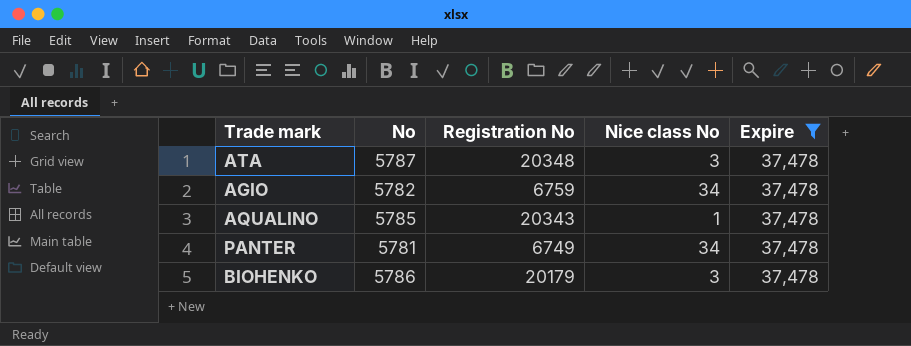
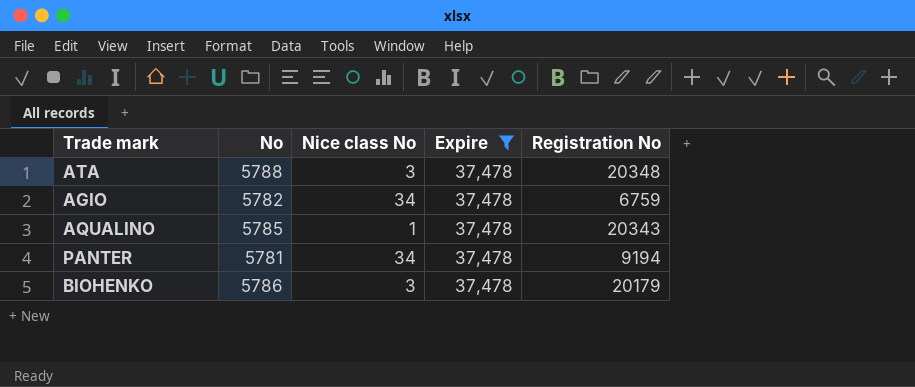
column Registration No | position: 3 -> 5
ATA | No: 5787 -> 5788
PANTER | Registration No: 6749 -> 9194

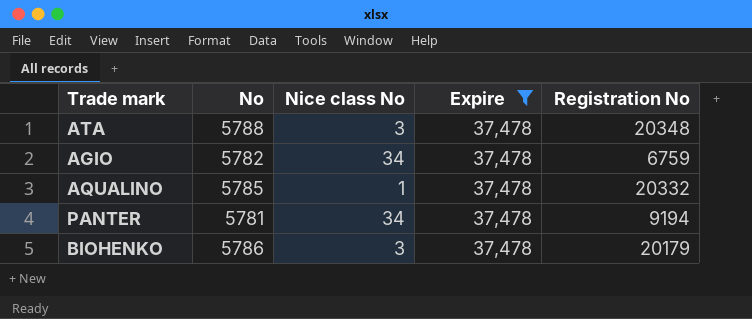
AQUALINO | Registration No: 20343 -> 20332

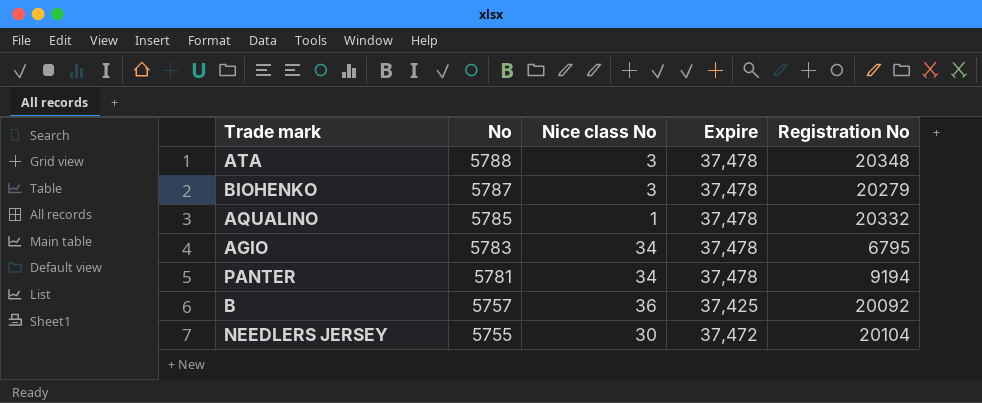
filter: Expire = 37,478 -> none
row order: none -> No descending
BIOHENKO | No: 5786 -> 5787
BIOHENKO | Registration No: 20179 -> 20279
AGIO | No: 5782 -> 5783
AGIO | Registration No: 6759 -> 6795

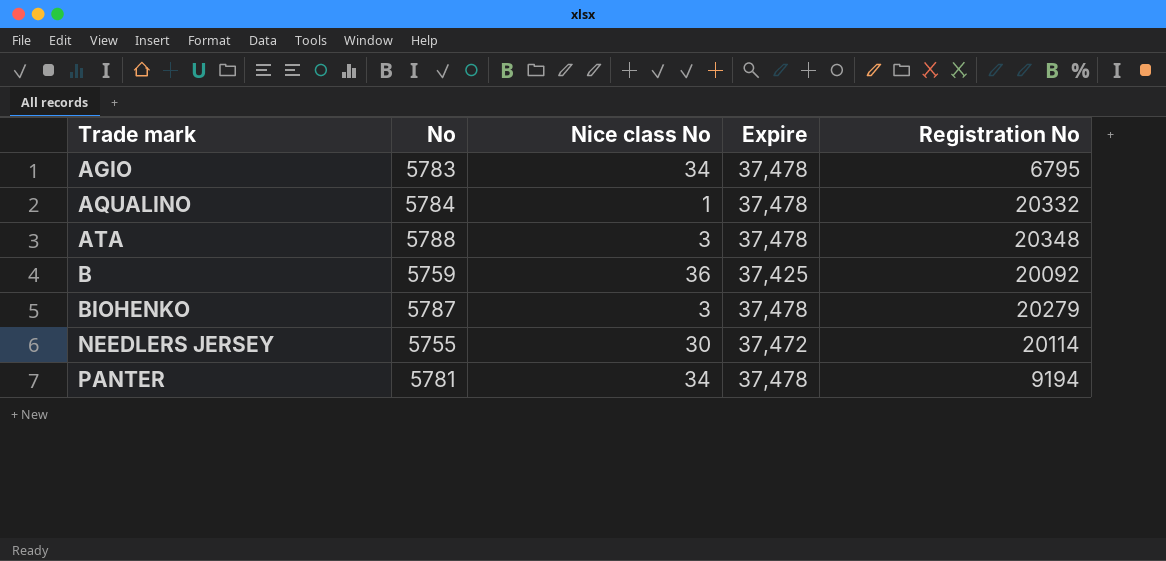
row order: No descending -> Trade mark ascending
AQUALINO | No: 5785 -> 5784
B | No: 5757 -> 5759
NEEDLERS JERSEY | Registration No: 20104 -> 20114

